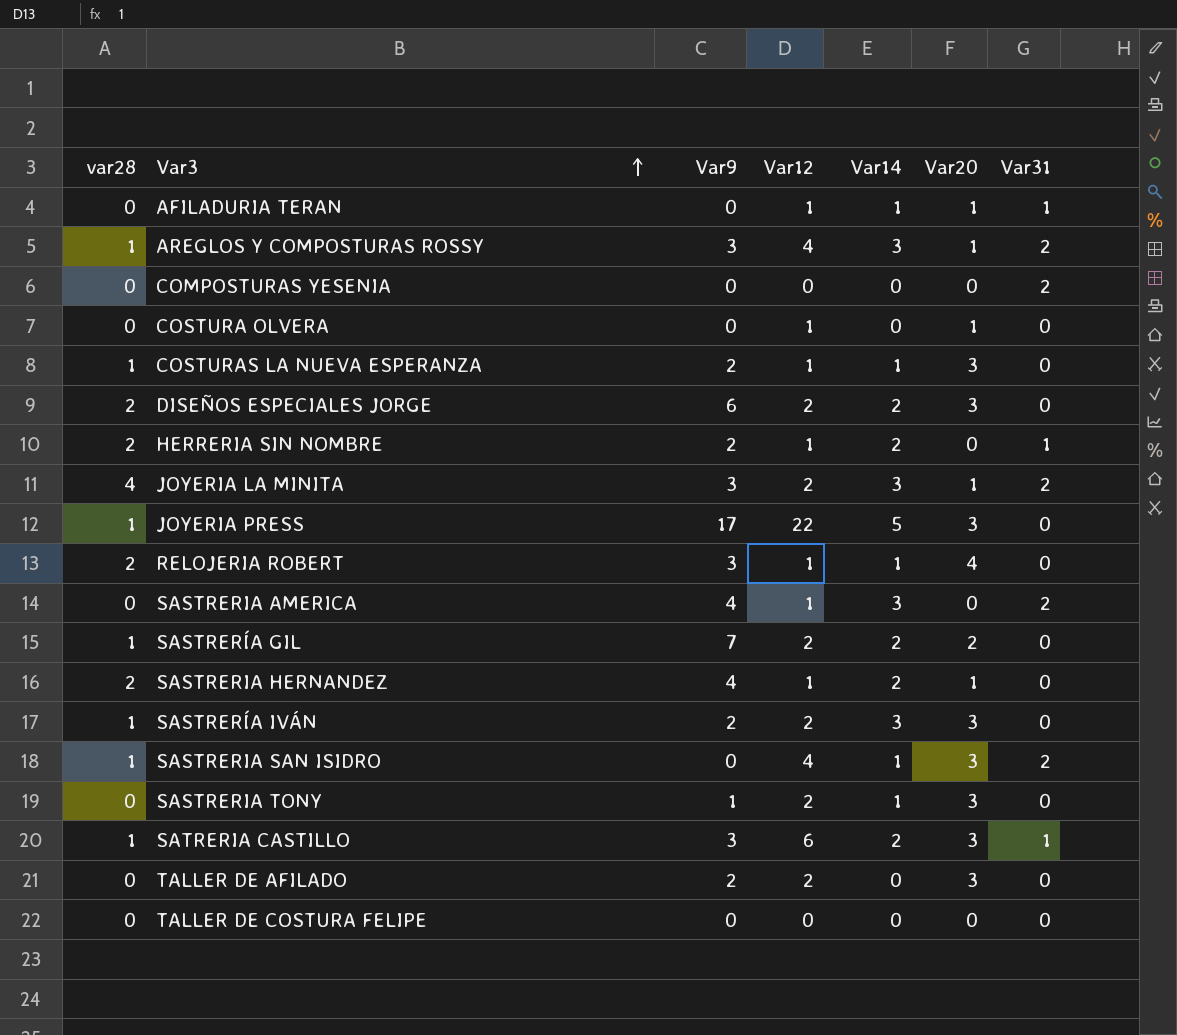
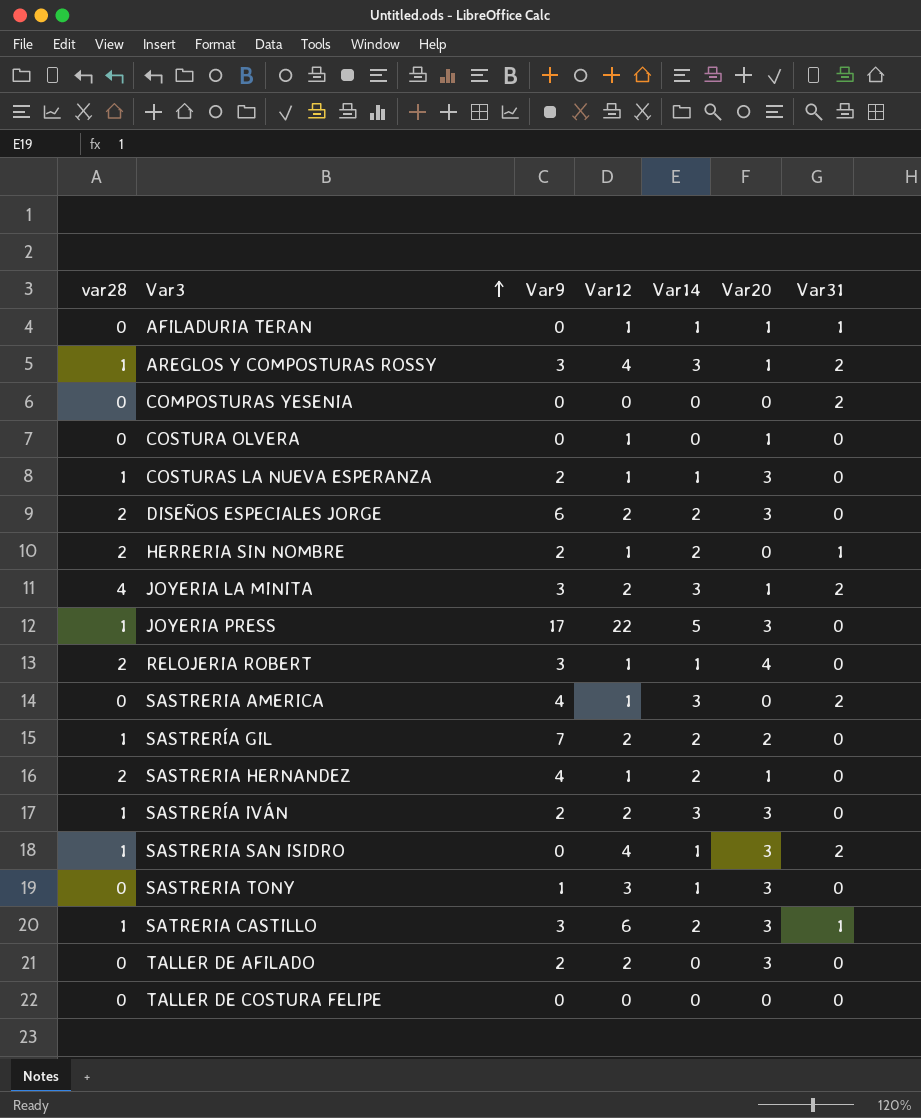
SASTRERIA TONY | Var12: 2 -> 3

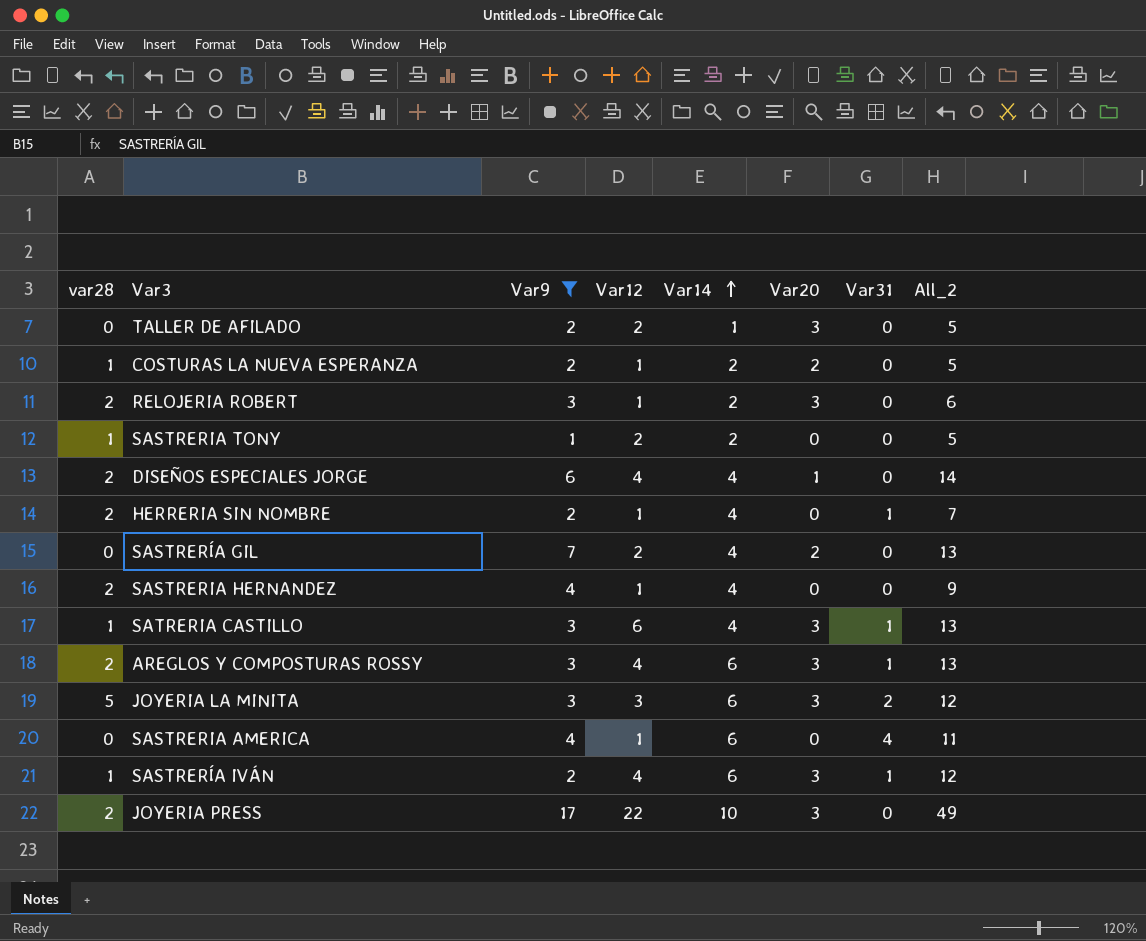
filter: none -> Var9 != 0
row order: Var3 ascending -> Var14 ascending
column All_2 | formula: none -> [Var9] + [Var12] + [Var14]
TALLER DE AFILADO | Var14: 0 -> 1
COSTURAS LA NUEVA ESPERANZA | Var14: 1 -> 2
COSTURAS LA NUEVA ESPERANZA | Var20: 3 -> 2
RELOJERIA ROBERT | Var14: 1 -> 2
RELOJERIA ROBERT | Var20: 4 -> 3
SASTRERIA TONY | var28: 0 -> 1
SASTRERIA TONY | Var12: 3 -> 2
SASTRERIA TONY | Var14: 1 -> 2
SASTRERIA TONY | Var20: 3 -> 0
DISEÑOS ESPECIALES JORGE | Var12: 2 -> 4
DISEÑOS ESPECIALES JORGE | Var14: 2 -> 4
DISEÑOS ESPECIALES JORGE | Var20: 3 -> 1
HERRERIA SIN NOMBRE | Var14: 2 -> 4
SASTRERÍA GIL | var28: 1 -> 0
SASTRERÍA GIL | Var14: 2 -> 4
SASTRERIA HERNANDEZ | Var14: 2 -> 4
SASTRERIA HERNANDEZ | Var20: 1 -> 0
SATRERIA CASTILLO | Var14: 2 -> 4
AREGLOS Y COMPOSTURAS ROSSY | var28: 1 -> 2
AREGLOS Y COMPOSTURAS ROSSY | Var14: 3 -> 6
AREGLOS Y COMPOSTURAS ROSSY | Var20: 1 -> 3
AREGLOS Y COMPOSTURAS ROSSY | Var31: 2 -> 1
JOYERIA LA MINITA | var28: 4 -> 5
JOYERIA LA MINITA | Var12: 2 -> 3
JOYERIA LA MINITA | Var14: 3 -> 6
JOYERIA LA MINITA | Var20: 1 -> 3
SASTRERIA AMERICA | Var14: 3 -> 6
SASTRERIA AMERICA | Var31: 2 -> 4
SASTRERÍA IVÁN | Var12: 2 -> 4
SASTRERÍA IVÁN | Var14: 3 -> 6
SASTRERÍA IVÁN | Var31: 0 -> 1
JOYERIA PRESS | var28: 1 -> 2
JOYERIA PRESS | Var14: 5 -> 10

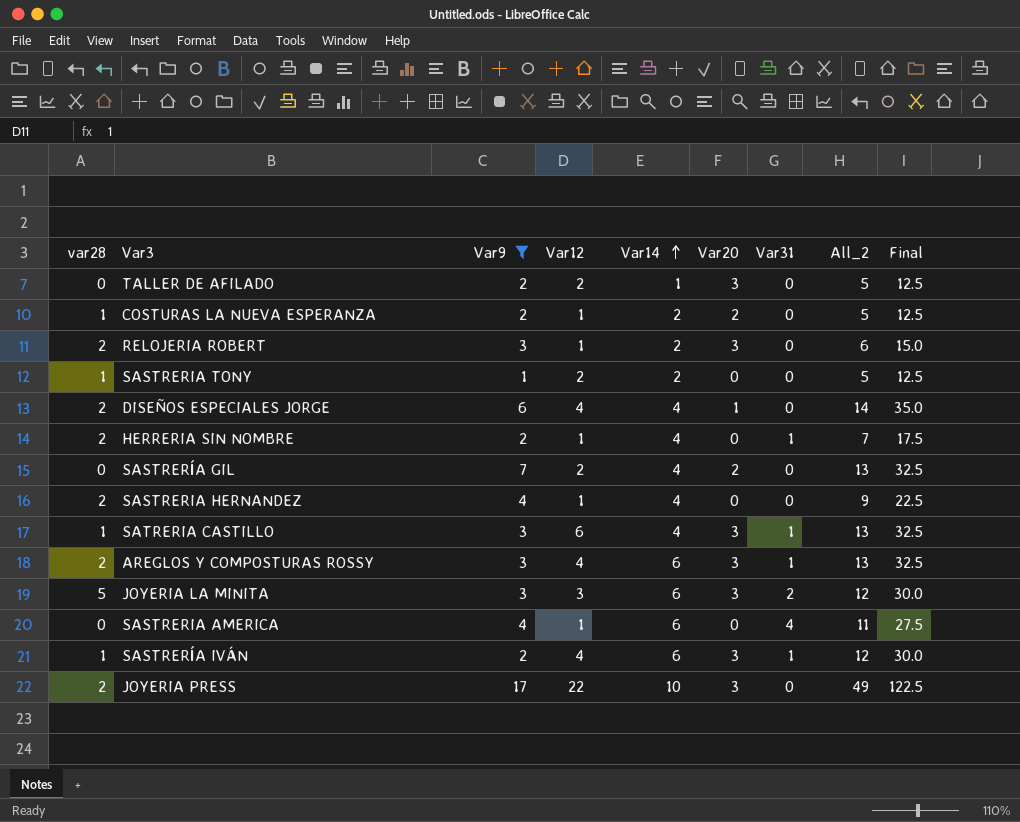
column Final | formula: none -> [All_2] * 2.5

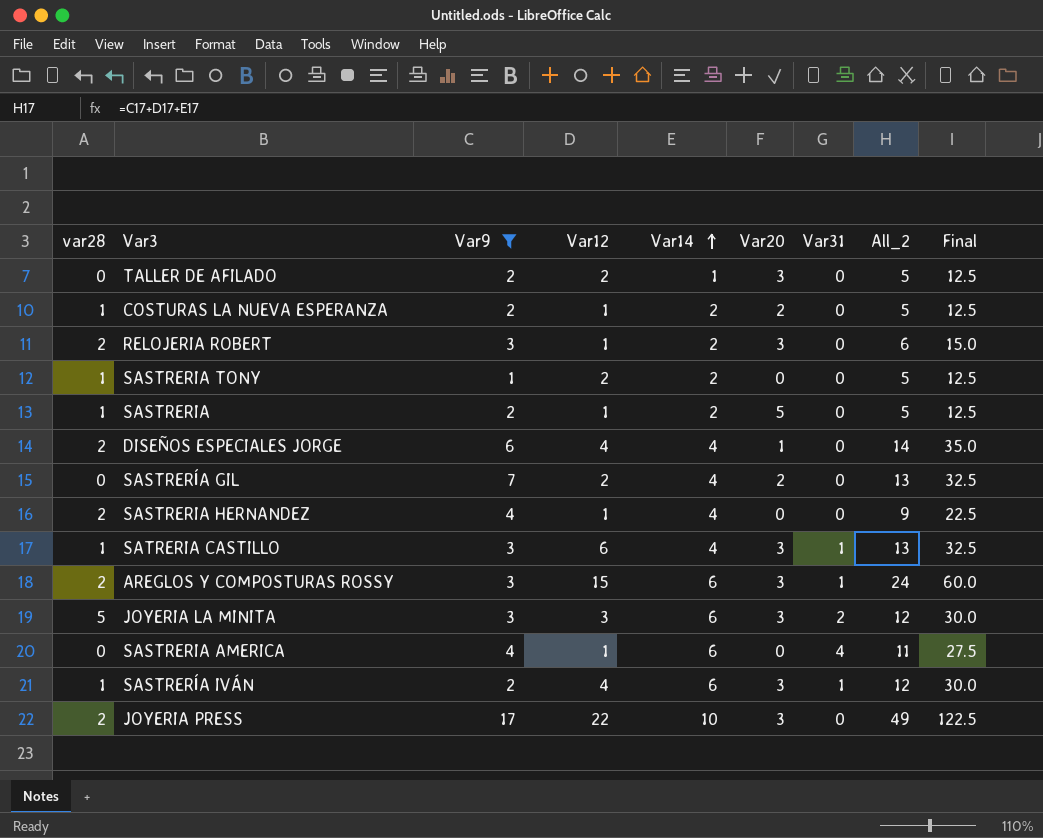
row HERRERIA SIN NOMBRE: 2 | 2 | 1 | 4 | 0 | 1 | 7 | 17.5 -> none
row SASTRERIA: none -> 1 | 2 | 1 | 2 | 5 | 0 | 5 | 12.5
AREGLOS Y COMPOSTURAS ROSSY | Var12: 4 -> 15
AREGLOS Y COMPOSTURAS ROSSY | All_2: 13 -> 24
AREGLOS Y COMPOSTURAS ROSSY | Final: 32.5 -> 60.0

